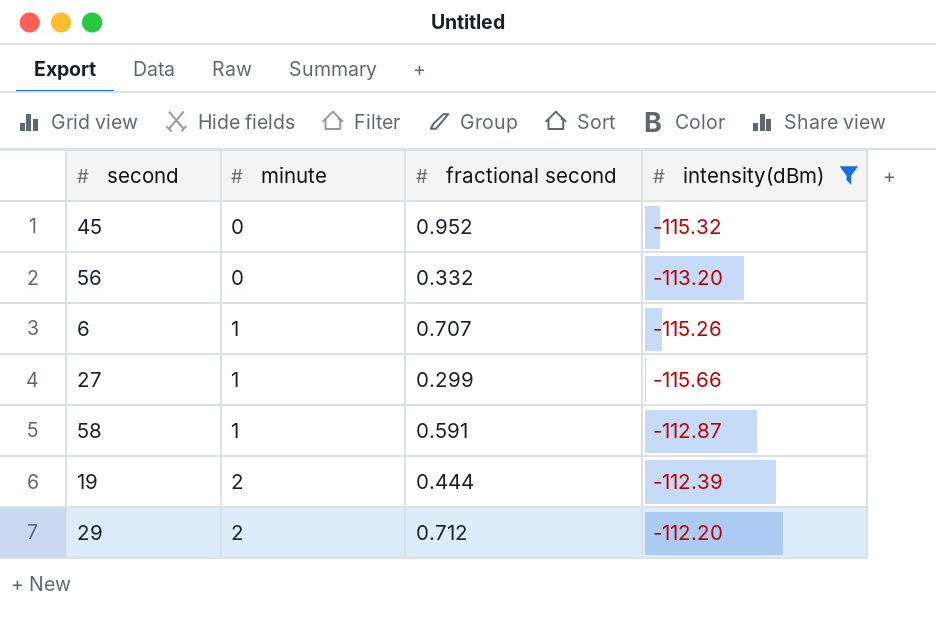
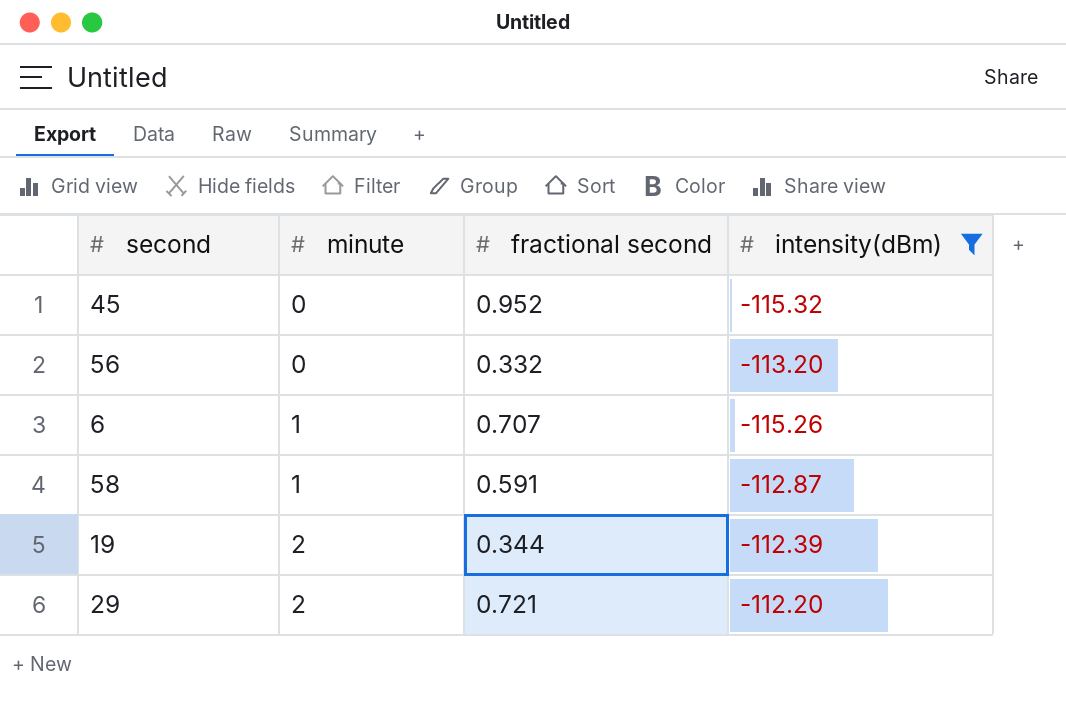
row 27: 1 | 0.299 | -115.66 -> none
19 | fractional second: 0.444 -> 0.344
29 | fractional second: 0.712 -> 0.721

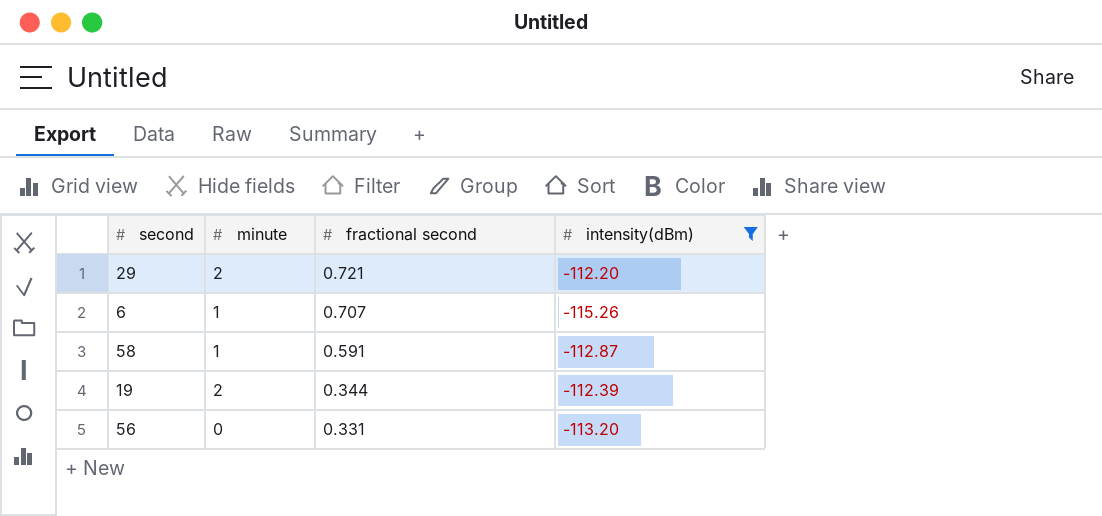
row order: minute ascending -> fractional second descending
row 45: 0 | 0.952 | -115.32 -> none
56 | fractional second: 0.332 -> 0.331

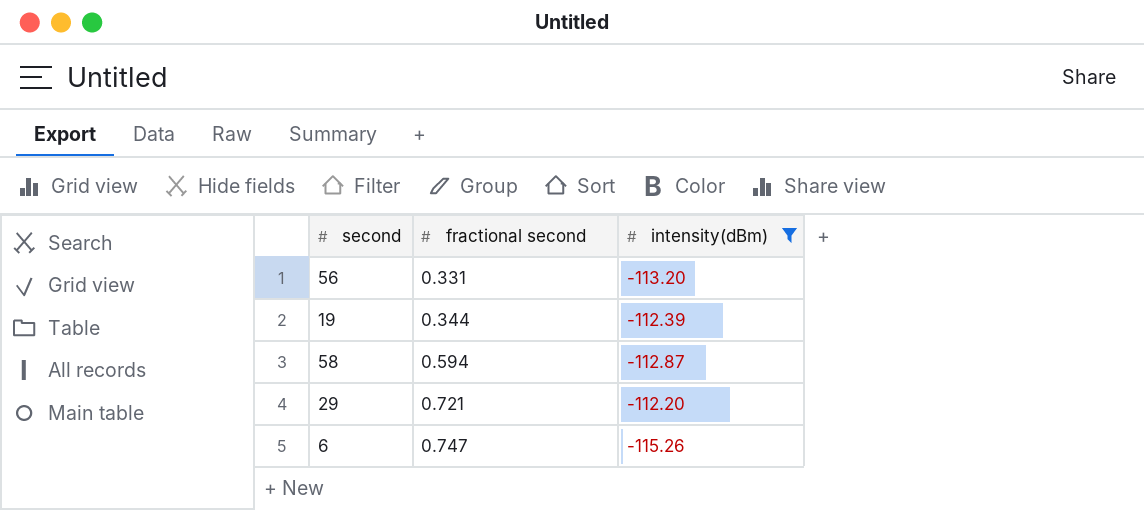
row order: fractional second descending -> fractional second ascending
column minute | position: 2 -> none
58 | fractional second: 0.591 -> 0.594
6 | fractional second: 0.707 -> 0.747

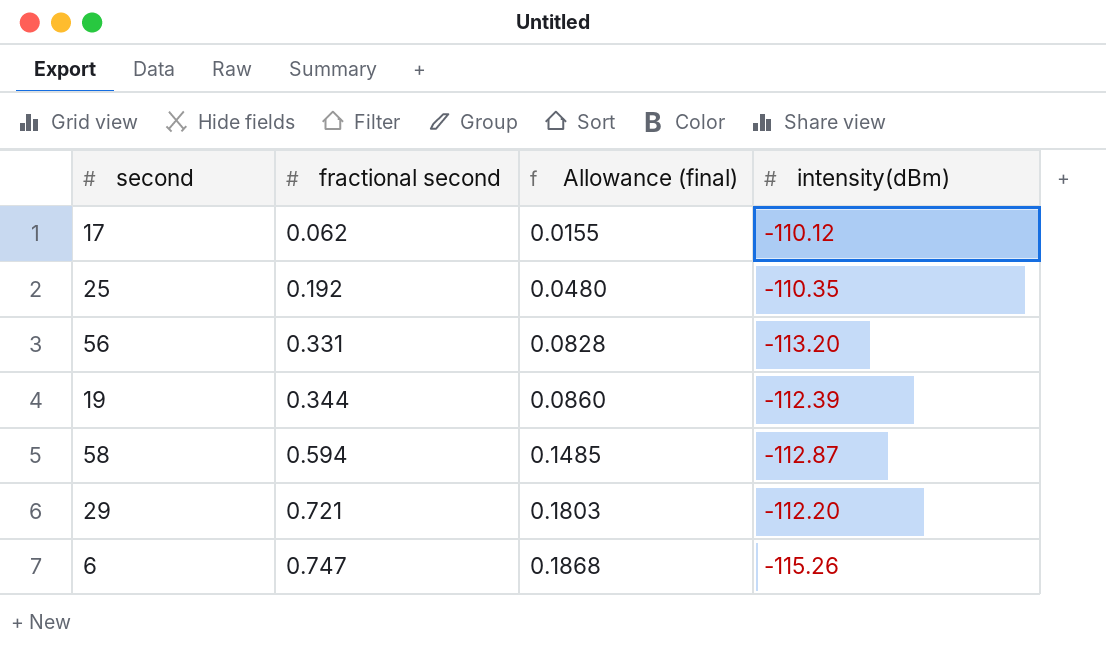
filter: intensity(dBm) <= -112.20 -> none
column Allowance (final) | formula: none -> [fractional second] * 0.25

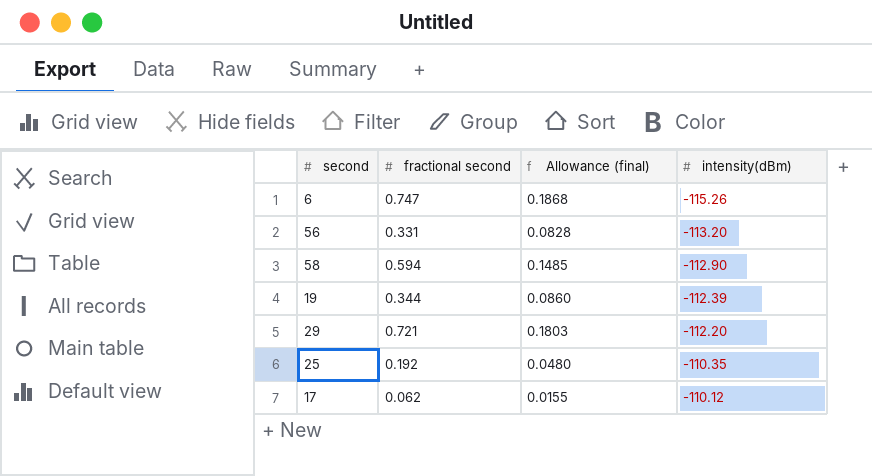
row order: fractional second ascending -> intensity(dBm) ascending
58 | intensity(dBm): -112.87 -> -112.90

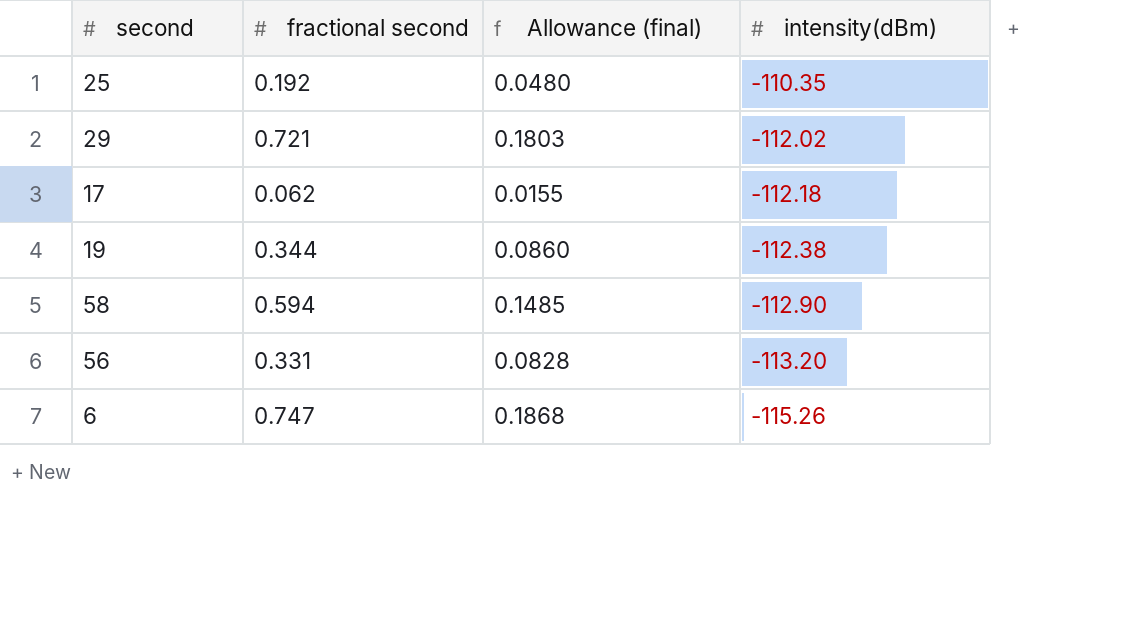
row order: intensity(dBm) ascending -> intensity(dBm) descending
29 | intensity(dBm): -112.20 -> -112.02
17 | intensity(dBm): -110.12 -> -112.18
19 | intensity(dBm): -112.39 -> -112.38

